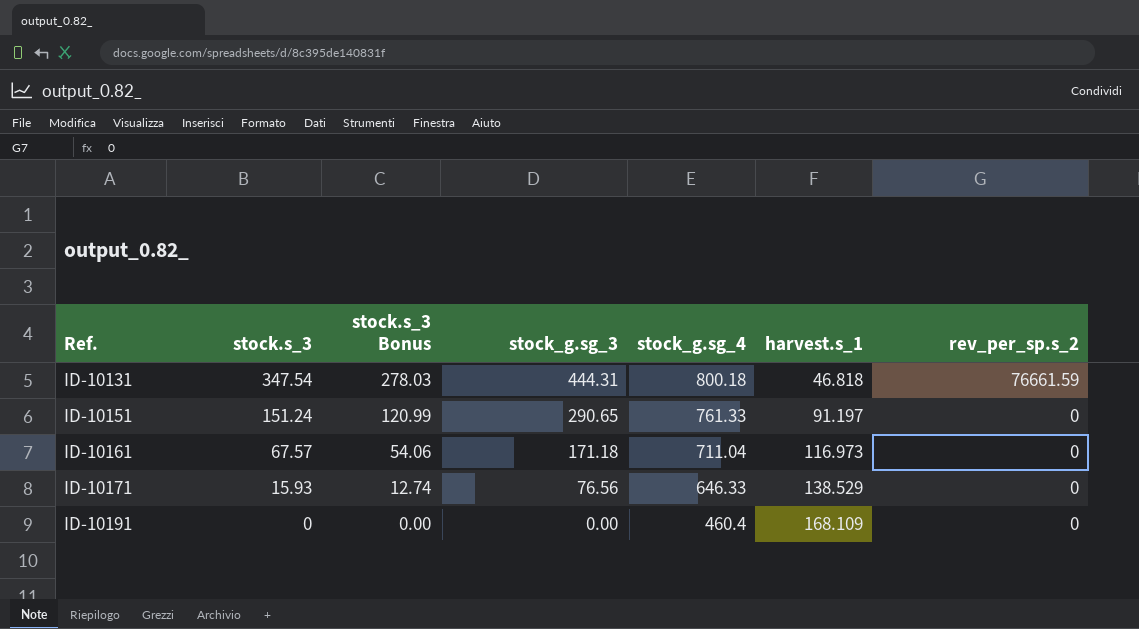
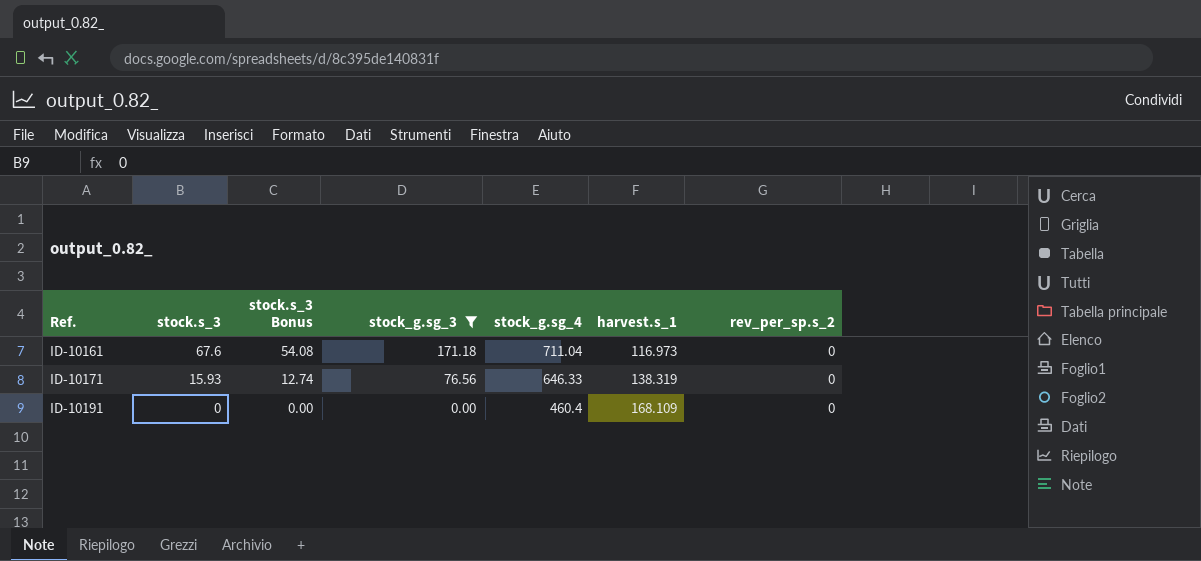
filter: none -> stock_g.sg_3 <= 171.18
ID-10161 | stock.s_3: 67.57 -> 67.6
ID-10161 | stock.s_3 Bonus: 54.06 -> 54.08
ID-10171 | harvest.s_1: 138.529 -> 138.319

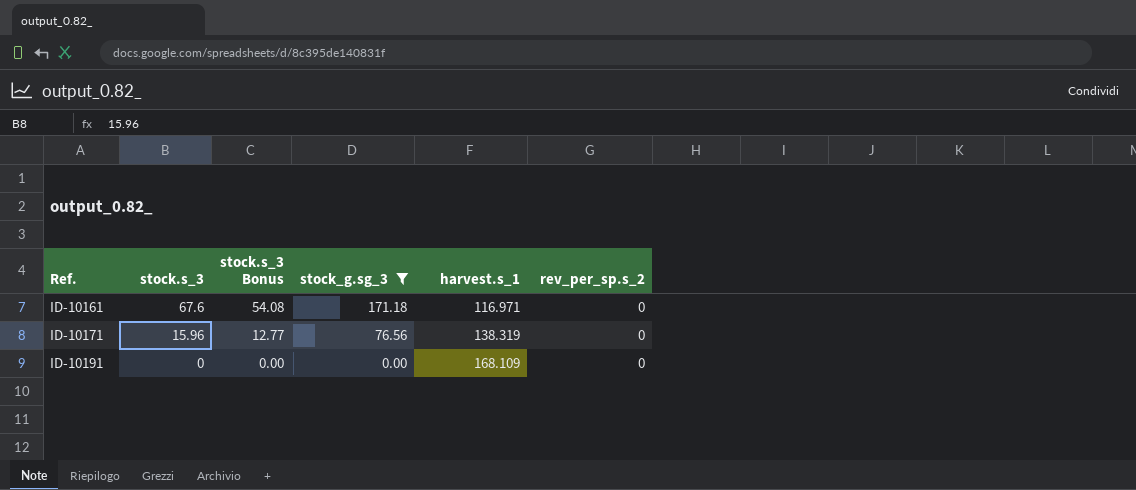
column stock_g.sg_4 | position: 5 -> none
ID-10161 | harvest.s_1: 116.973 -> 116.971
ID-10171 | stock.s_3: 15.93 -> 15.96
ID-10171 | stock.s_3 Bonus: 12.74 -> 12.77

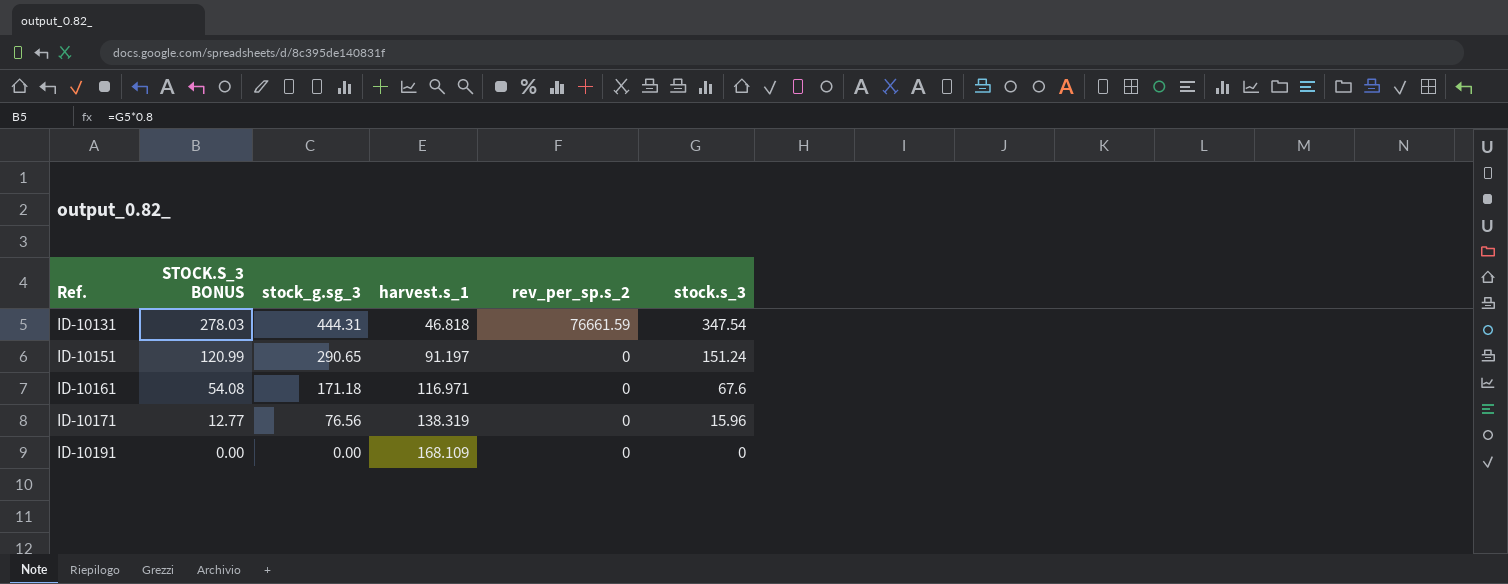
filter: stock_g.sg_3 <= 171.18 -> none
column name: stock.s_3 Bonus -> STOCK.S_3 BONUS
column stock.s_3 | position: 2 -> 6

